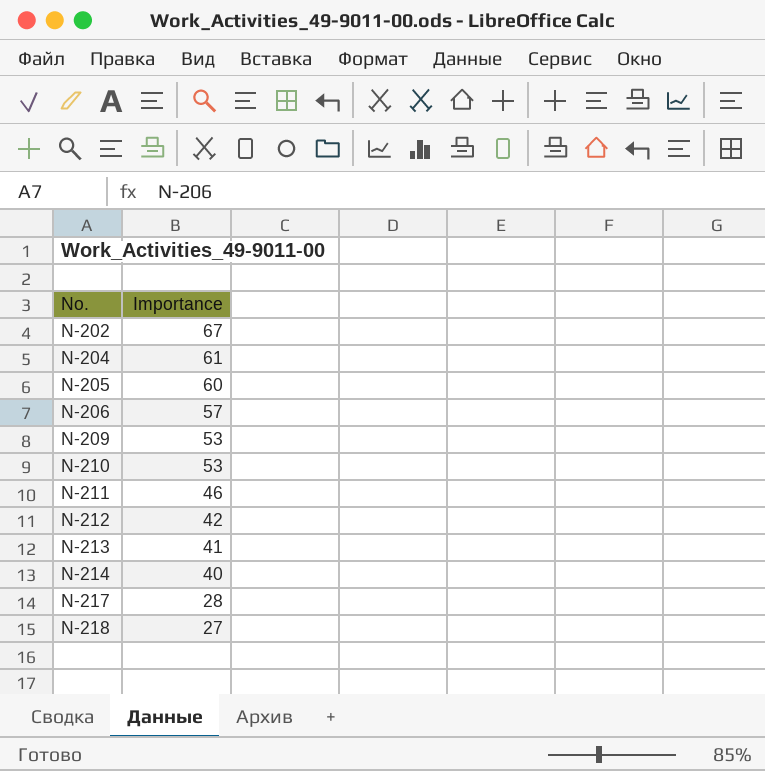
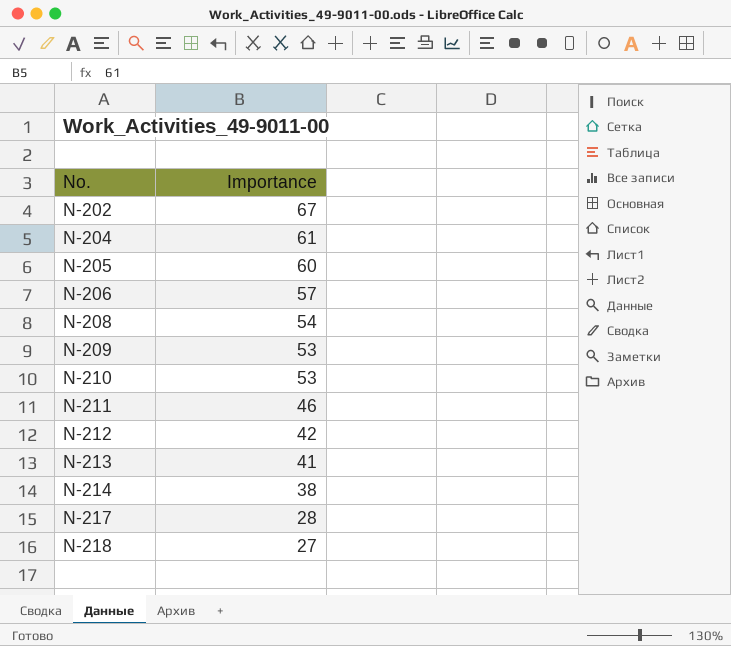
row N-208: none -> 54
N-214 | Importance: 40 -> 38

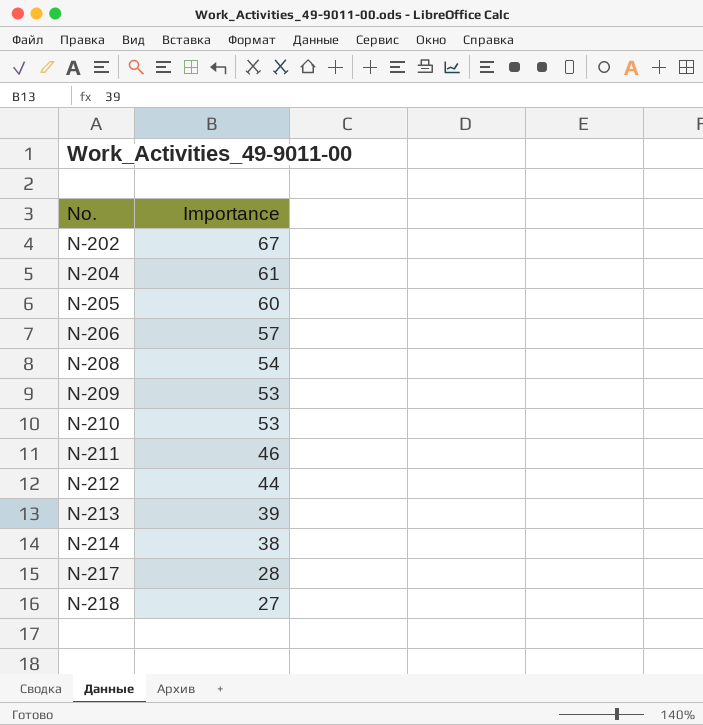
N-212 | Importance: 42 -> 44
N-213 | Importance: 41 -> 39

